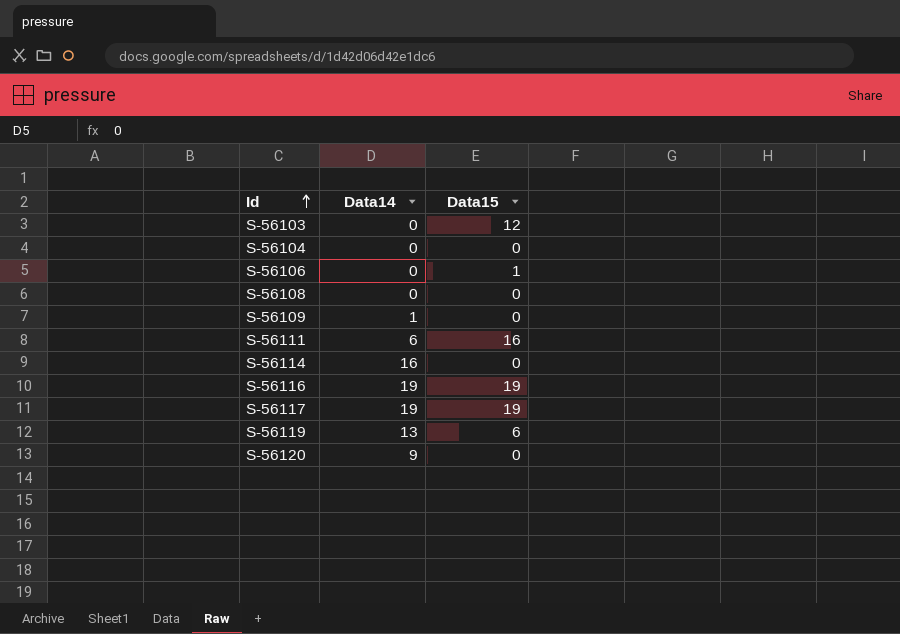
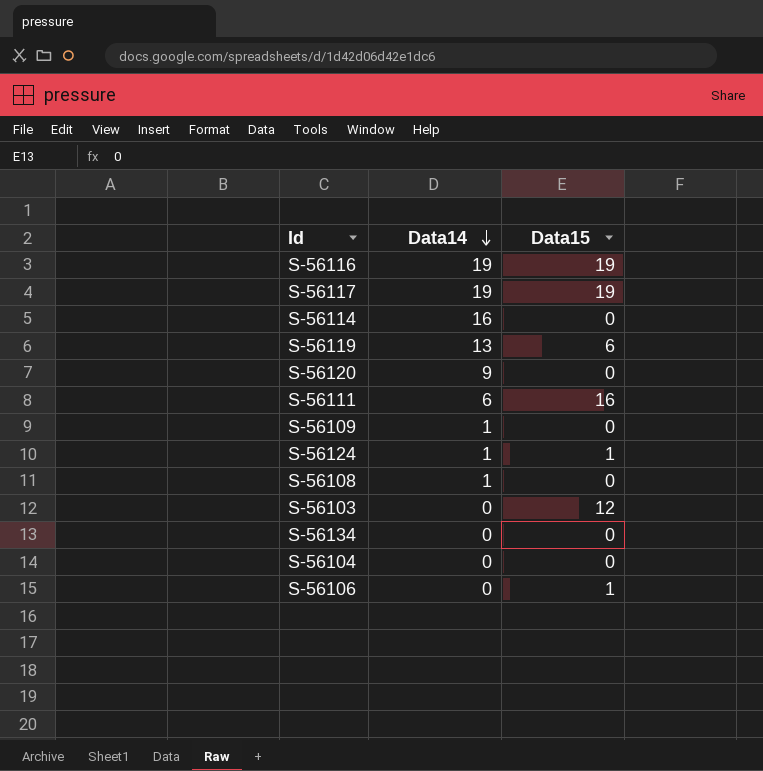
row order: Id ascending -> Data14 descending
row S-56124: none -> 1 | 1
S-56108 | Data14: 0 -> 1
row S-56134: none -> 0 | 0

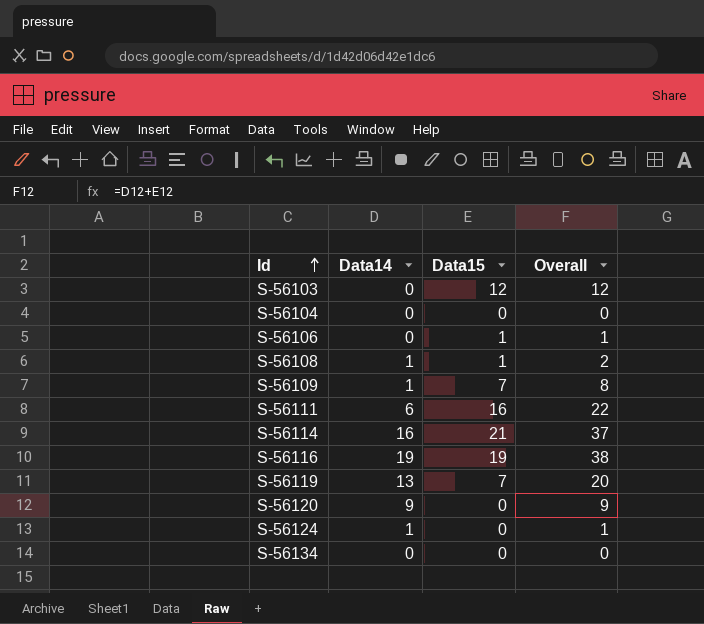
row order: Data14 descending -> Id ascending
column Overall | formula: none -> [Data14] + [Data15]
row S-56117: 19 | 19 -> none
S-56108 | Data15: 0 -> 1
S-56109 | Data15: 0 -> 7
S-56114 | Data15: 0 -> 21
S-56119 | Data15: 6 -> 7
S-56124 | Data15: 1 -> 0

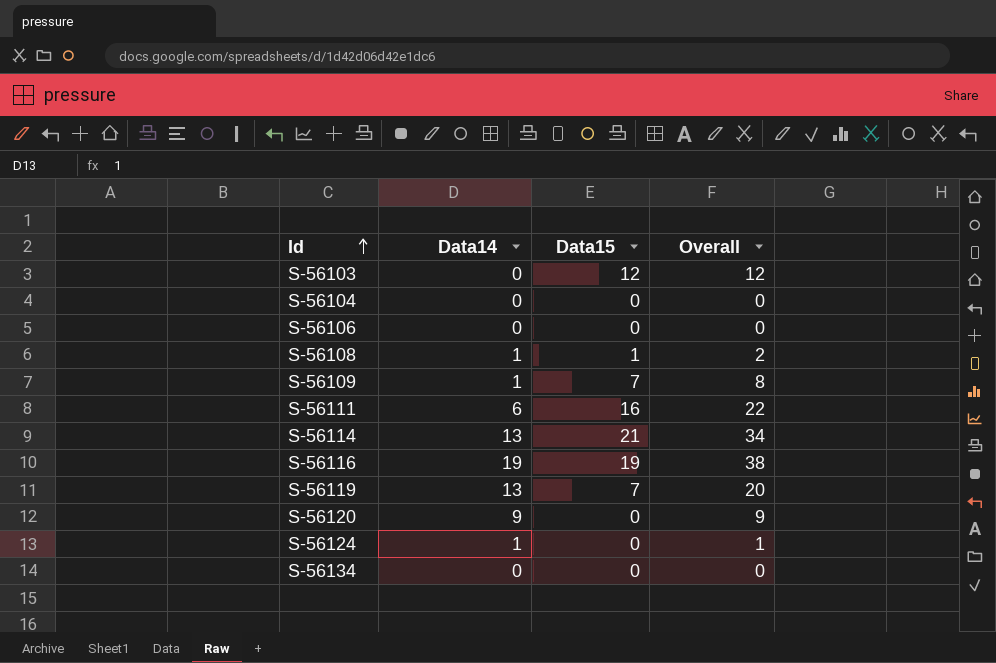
S-56106 | Data15: 1 -> 0
S-56106 | Overall: 1 -> 0
S-56114 | Data14: 16 -> 13
S-56114 | Overall: 37 -> 34

